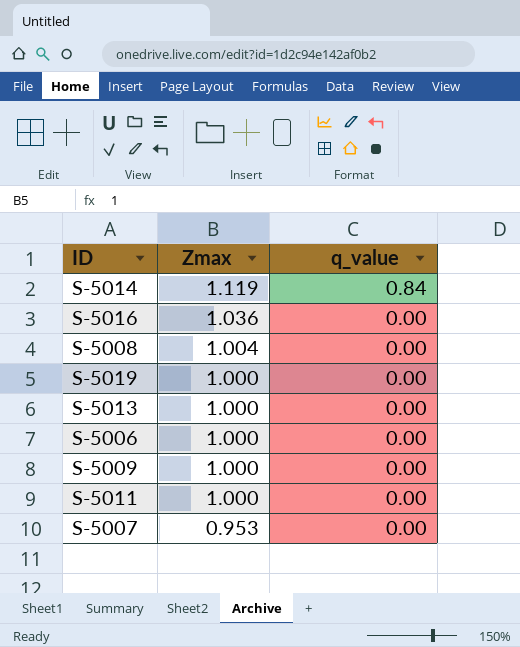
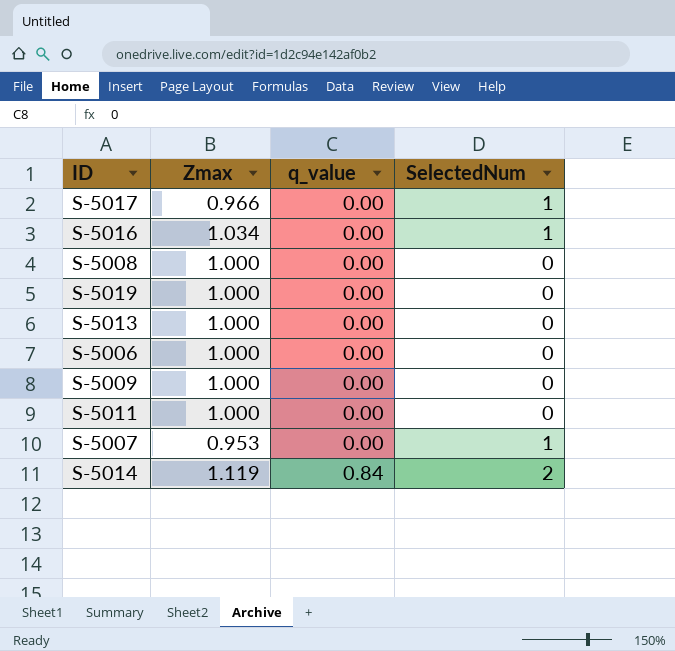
row order: Zmax descending -> q_value ascending
column SelectedNum | position: none -> 4
row S-5017: none -> 0.966 | 0.00 | 1
S-5016 | Zmax: 1.036 -> 1.034
S-5008 | Zmax: 1.004 -> 1.000

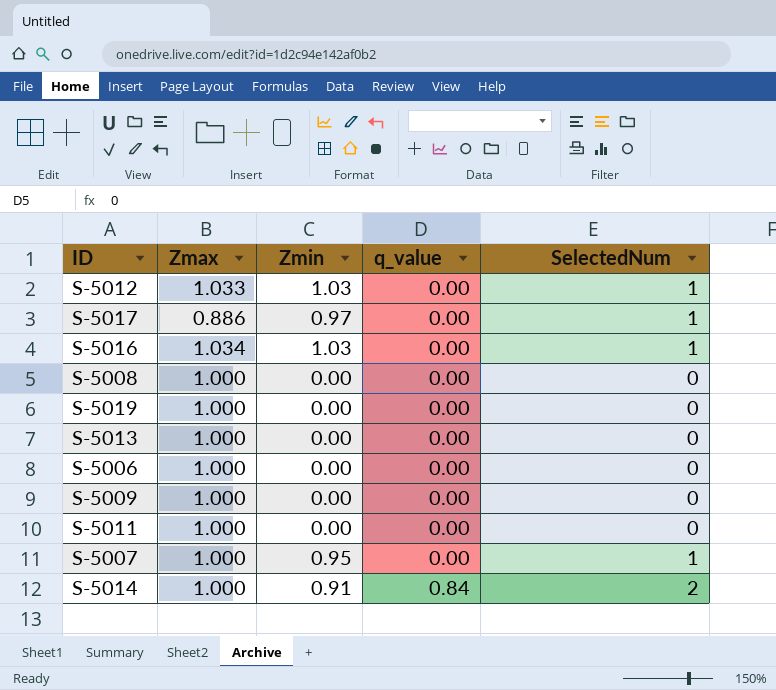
column Zmin | position: none -> 3
row S-5012: none -> 1.033 | 1.03 | 0.00 | 1
S-5017 | Zmax: 0.966 -> 0.886
S-5007 | Zmax: 0.953 -> 1.000
S-5014 | Zmax: 1.119 -> 1.000

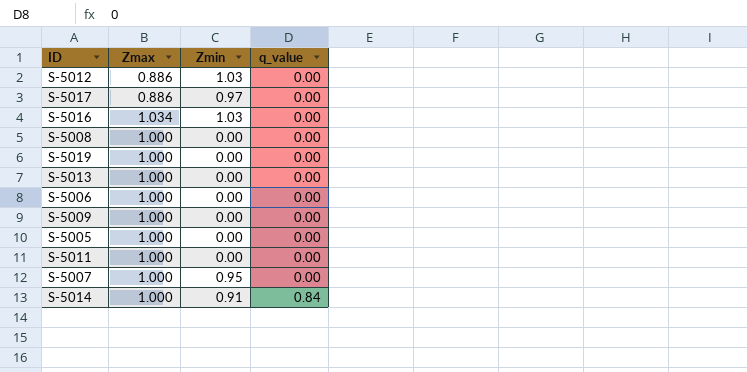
column SelectedNum | position: 5 -> none
S-5012 | Zmax: 1.033 -> 0.886
row S-5005: none -> 1.000 | 0.00 | 0.00

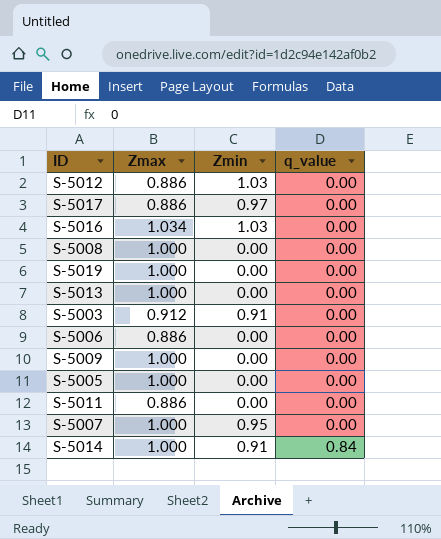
row S-5003: none -> 0.912 | 0.91 | 0.00
S-5006 | Zmax: 1.000 -> 0.886
S-5011 | Zmax: 1.000 -> 0.886

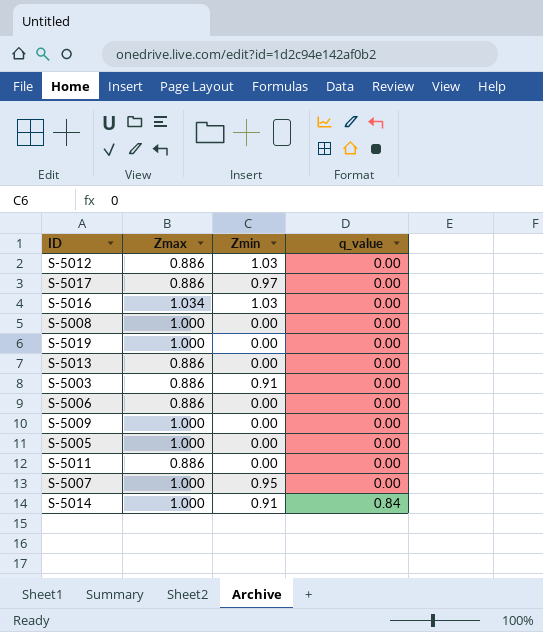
S-5013 | Zmax: 1.000 -> 0.886
S-5003 | Zmax: 0.912 -> 0.886

